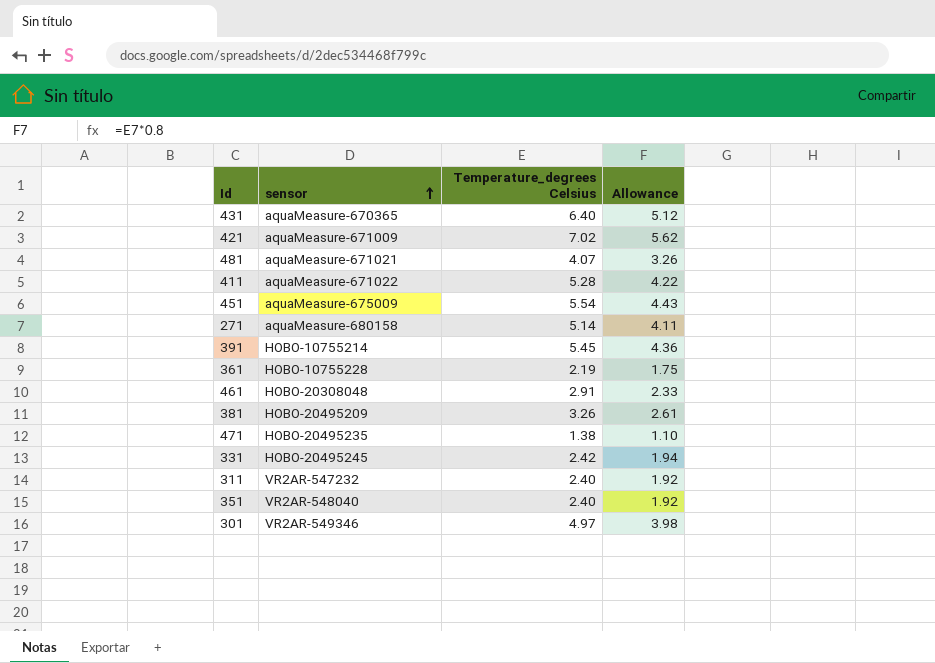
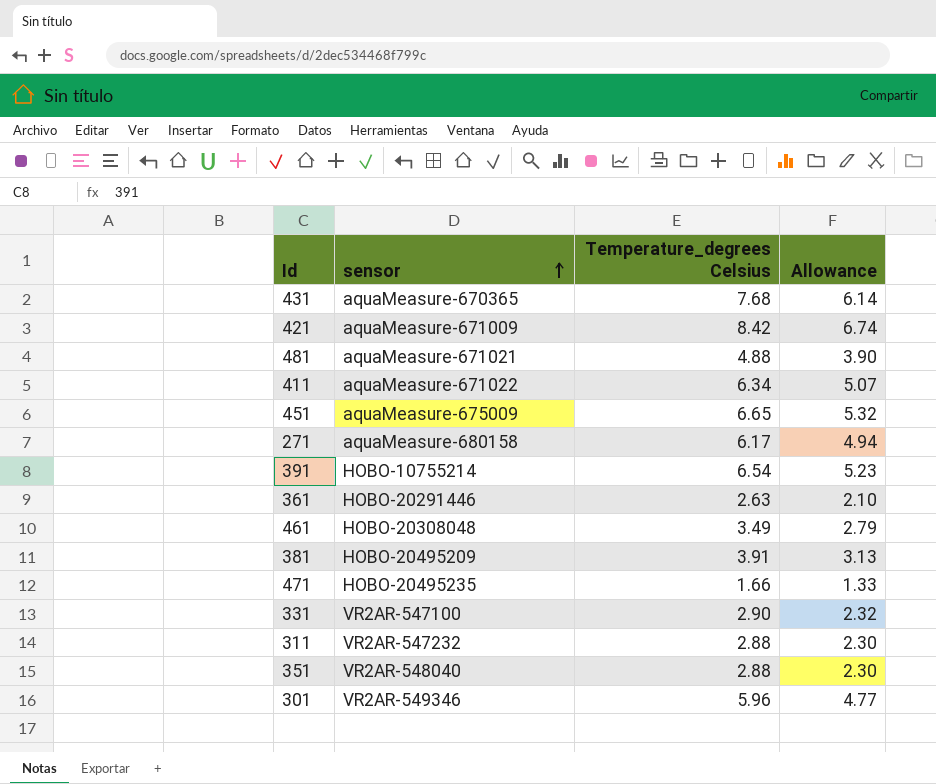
431 | Temperature_degrees Celsius: 6.40 -> 7.68
431 | Allowance: 5.12 -> 6.14
421 | Temperature_degrees Celsius: 7.02 -> 8.42
421 | Allowance: 5.62 -> 6.74
481 | Temperature_degrees Celsius: 4.07 -> 4.88
481 | Allowance: 3.26 -> 3.90
411 | Temperature_degrees Celsius: 5.28 -> 6.34
411 | Allowance: 4.22 -> 5.07
451 | Temperature_degrees Celsius: 5.54 -> 6.65
451 | Allowance: 4.43 -> 5.32
271 | Temperature_degrees Celsius: 5.14 -> 6.17
271 | Allowance: 4.11 -> 4.94
391 | Temperature_degrees Celsius: 5.45 -> 6.54
391 | Allowance: 4.36 -> 5.23
361 | sensor: HOBO-10755228 -> HOBO-20291446
361 | Temperature_degrees Celsius: 2.19 -> 2.63
361 | Allowance: 1.75 -> 2.10
461 | Temperature_degrees Celsius: 2.91 -> 3.49
461 | Allowance: 2.33 -> 2.79
381 | Temperature_degrees Celsius: 3.26 -> 3.91
381 | Allowance: 2.61 -> 3.13
471 | Temperature_degrees Celsius: 1.38 -> 1.66
471 | Allowance: 1.10 -> 1.33
331 | sensor: HOBO-20495245 -> VR2AR-547100
331 | Temperature_degrees Celsius: 2.42 -> 2.90
331 | Allowance: 1.94 -> 2.32
311 | Temperature_degrees Celsius: 2.40 -> 2.88
311 | Allowance: 1.92 -> 2.30
351 | Temperature_degrees Celsius: 2.40 -> 2.88
351 | Allowance: 1.92 -> 2.30
301 | Temperature_degrees Celsius: 4.97 -> 5.96
301 | Allowance: 3.98 -> 4.77

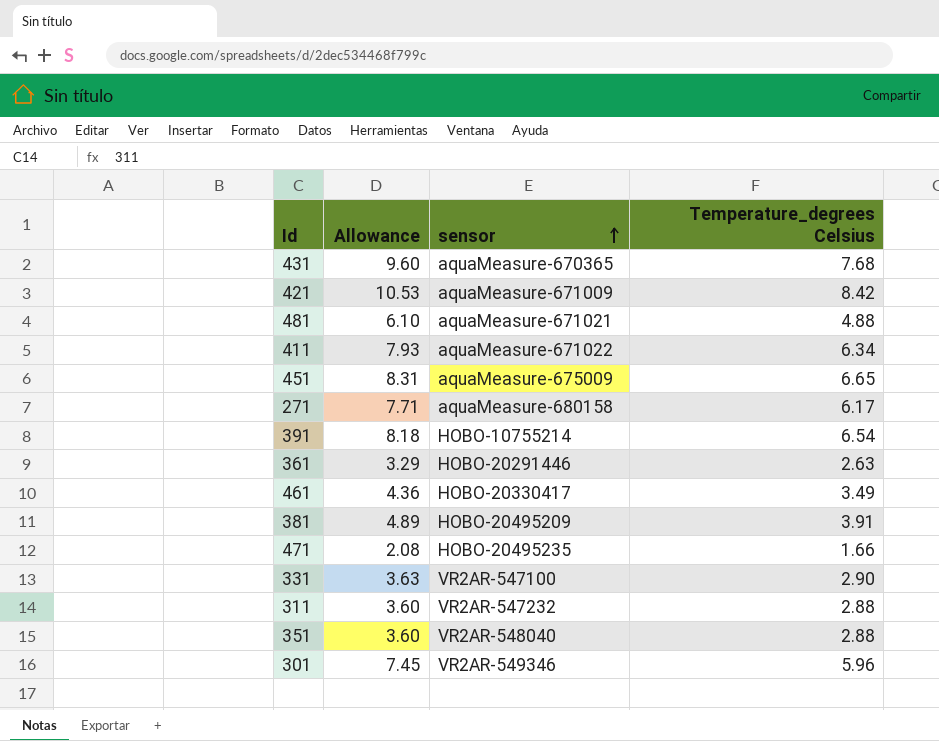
column Allowance | formula: [Temperature_degrees Celsius] * 0.8 -> [Temperature_degrees Celsius] * 1.25
column Allowance | position: 4 -> 2
461 | sensor: HOBO-20308048 -> HOBO-20330417

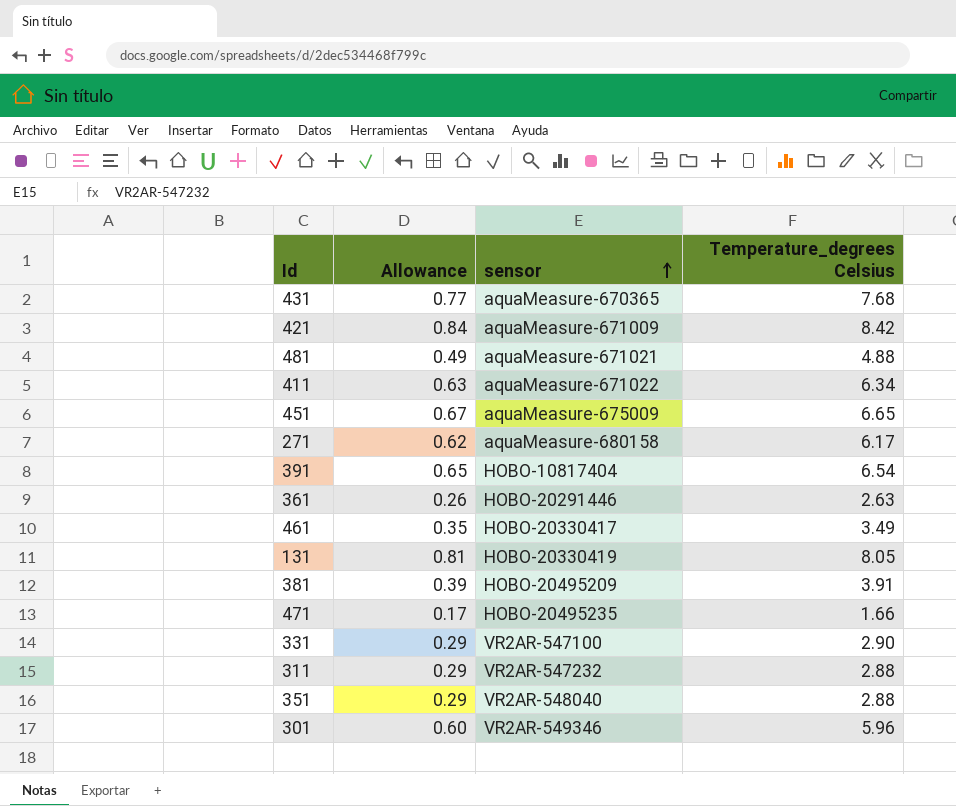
column Allowance | formula: [Temperature_degrees Celsius] * 1.25 -> [Temperature_degrees Celsius] * 0.1
391 | sensor: HOBO-10755214 -> HOBO-10817404
row 131: none -> 0.81 | HOBO-20330419 | 8.05

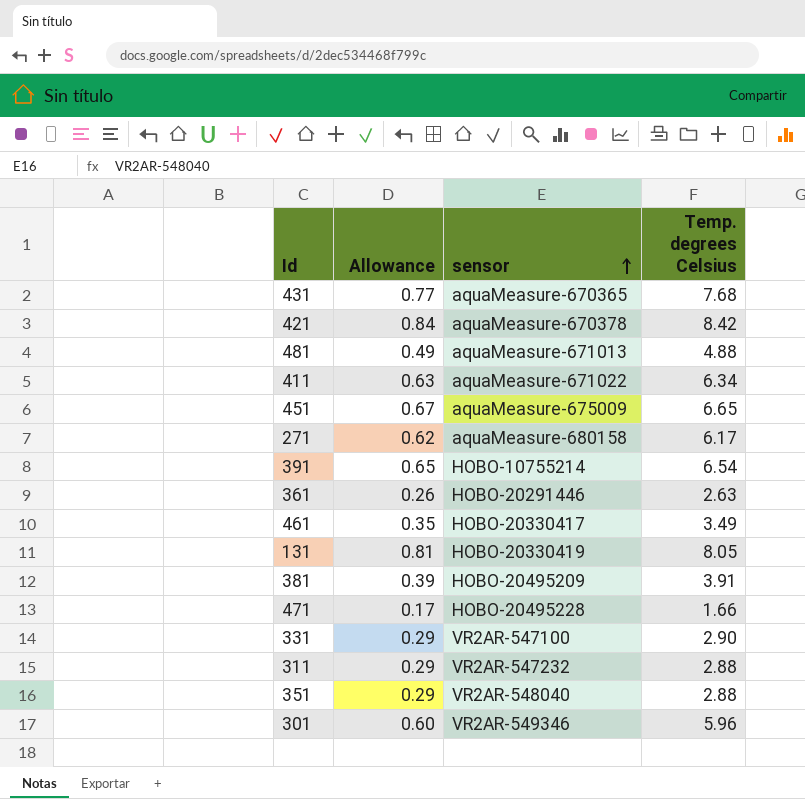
column name: Temperature_degrees Celsius -> Temp. degrees Celsius
421 | sensor: aquaMeasure-671009 -> aquaMeasure-670378
481 | sensor: aquaMeasure-671021 -> aquaMeasure-671013
391 | sensor: HOBO-10817404 -> HOBO-10755214
471 | sensor: HOBO-20495235 -> HOBO-20495228

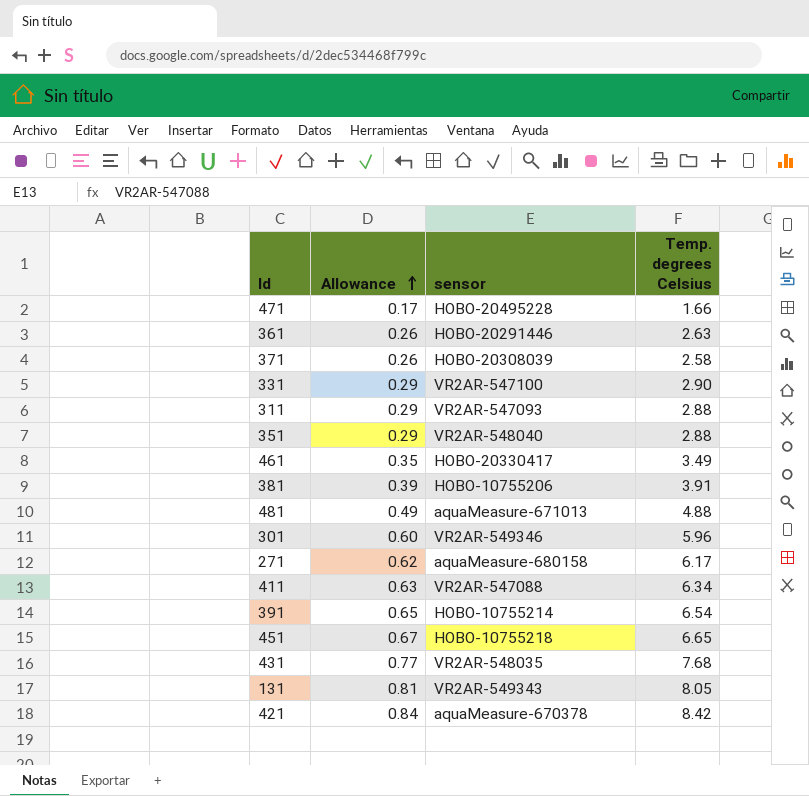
row order: sensor ascending -> Allowance ascending
row 371: none -> 0.26 | HOBO-20308039 | 2.58
311 | sensor: VR2AR-547232 -> VR2AR-547093
381 | sensor: HOBO-20495209 -> HOBO-10755206
411 | sensor: aquaMeasure-671022 -> VR2AR-547088
451 | sensor: aquaMeasure-675009 -> HOBO-10755218
431 | sensor: aquaMeasure-670365 -> VR2AR-548035
131 | sensor: HOBO-20330419 -> VR2AR-549343

